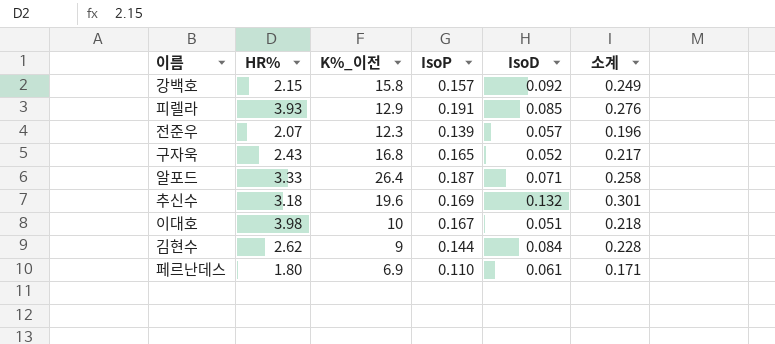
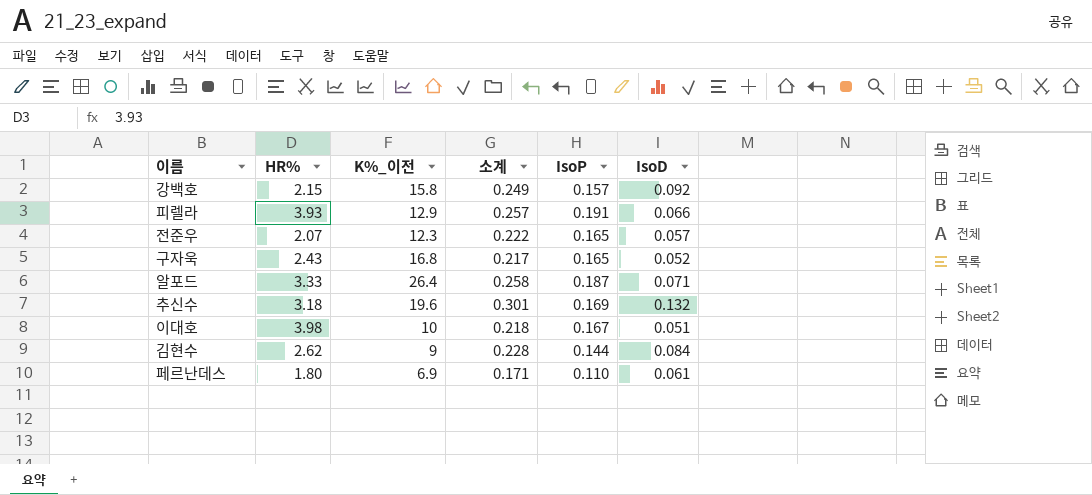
column 소계 | position: 6 -> 4
피렐라 | 소계: 0.276 -> 0.257
피렐라 | IsoD: 0.085 -> 0.066
전준우 | 소계: 0.196 -> 0.222
전준우 | IsoP: 0.139 -> 0.165

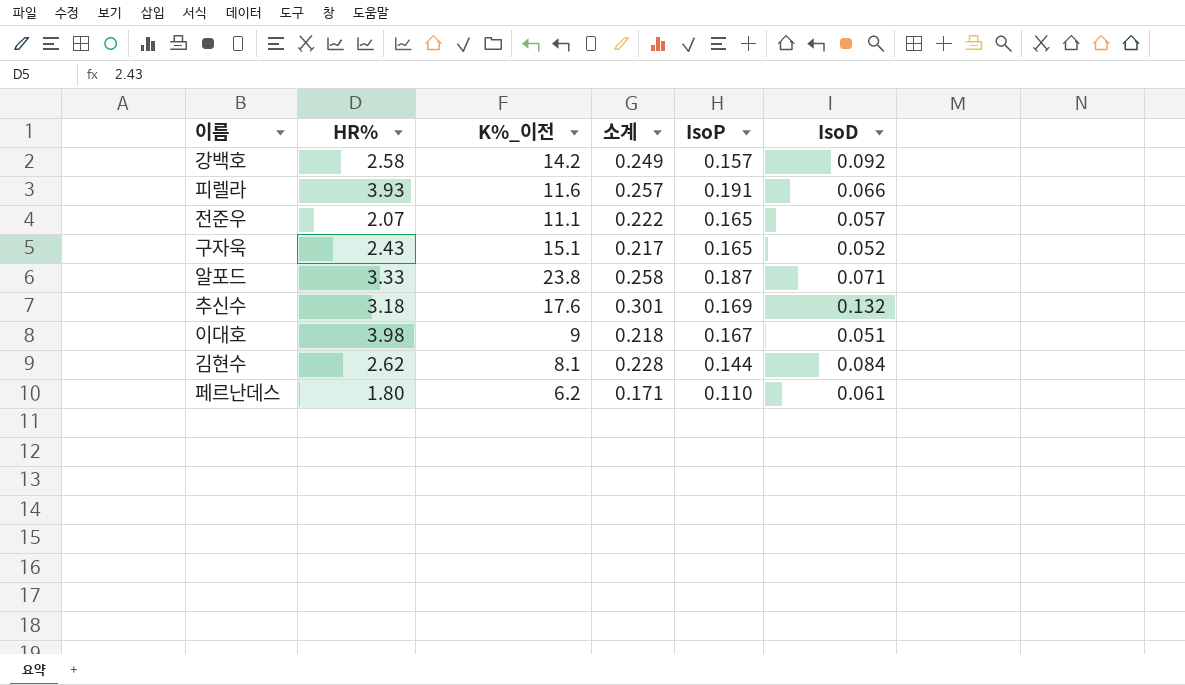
강백호 | HR%: 2.15 -> 2.58
강백호 | K%_이전: 15.8 -> 14.2
피렐라 | K%_이전: 12.9 -> 11.6
전준우 | K%_이전: 12.3 -> 11.1
구자욱 | K%_이전: 16.8 -> 15.1
알포드 | K%_이전: 26.4 -> 23.8
추신수 | K%_이전: 19.6 -> 17.6
이대호 | K%_이전: 10 -> 9
김현수 | K%_이전: 9 -> 8.1
페르난데스 | K%_이전: 6.9 -> 6.2

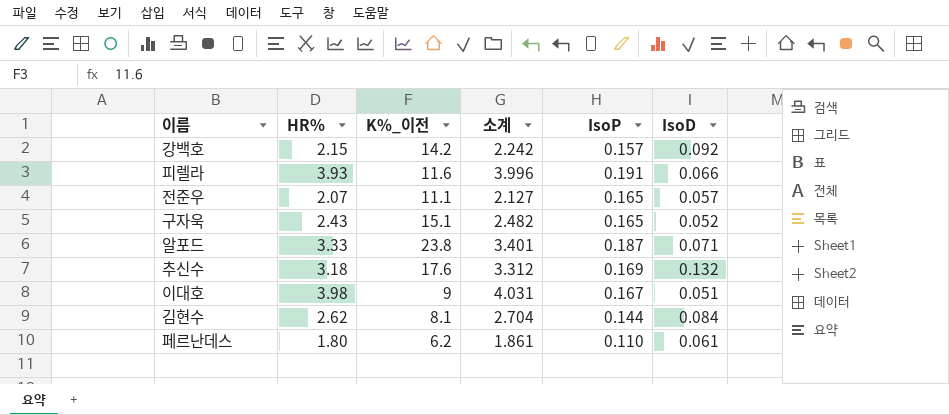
column 소계 | formula: [IsoP] + [IsoD] -> [HR%] + [IsoD]
강백호 | HR%: 2.58 -> 2.15

